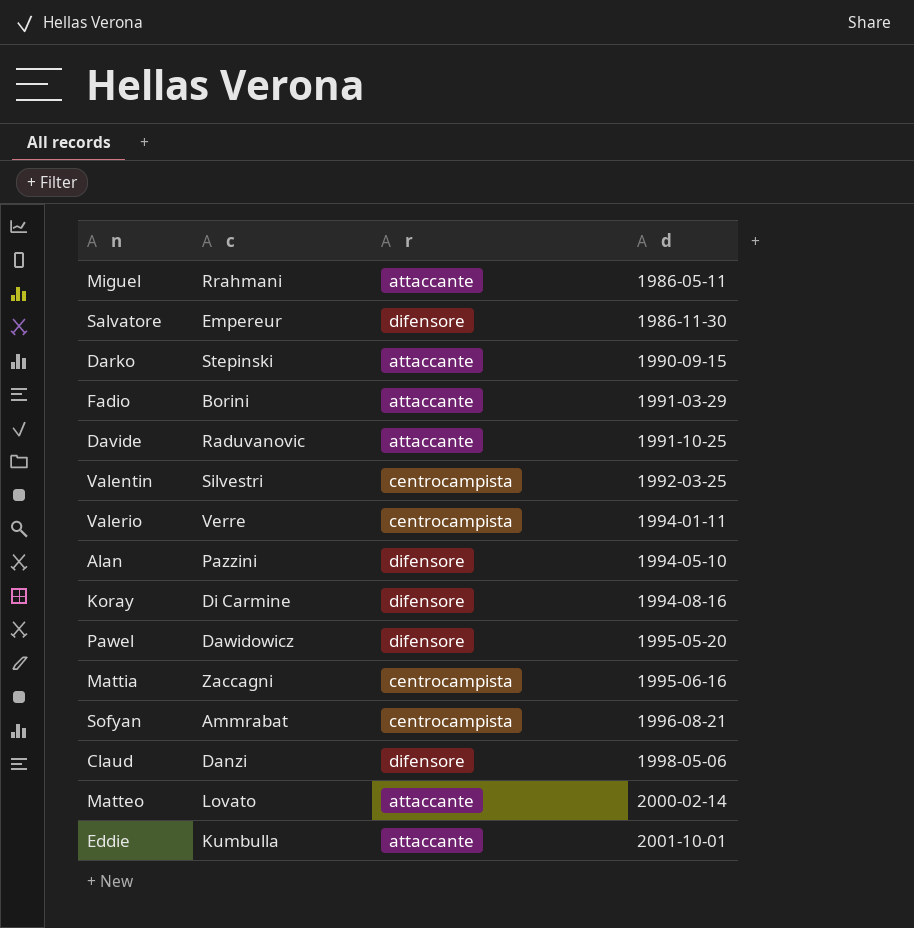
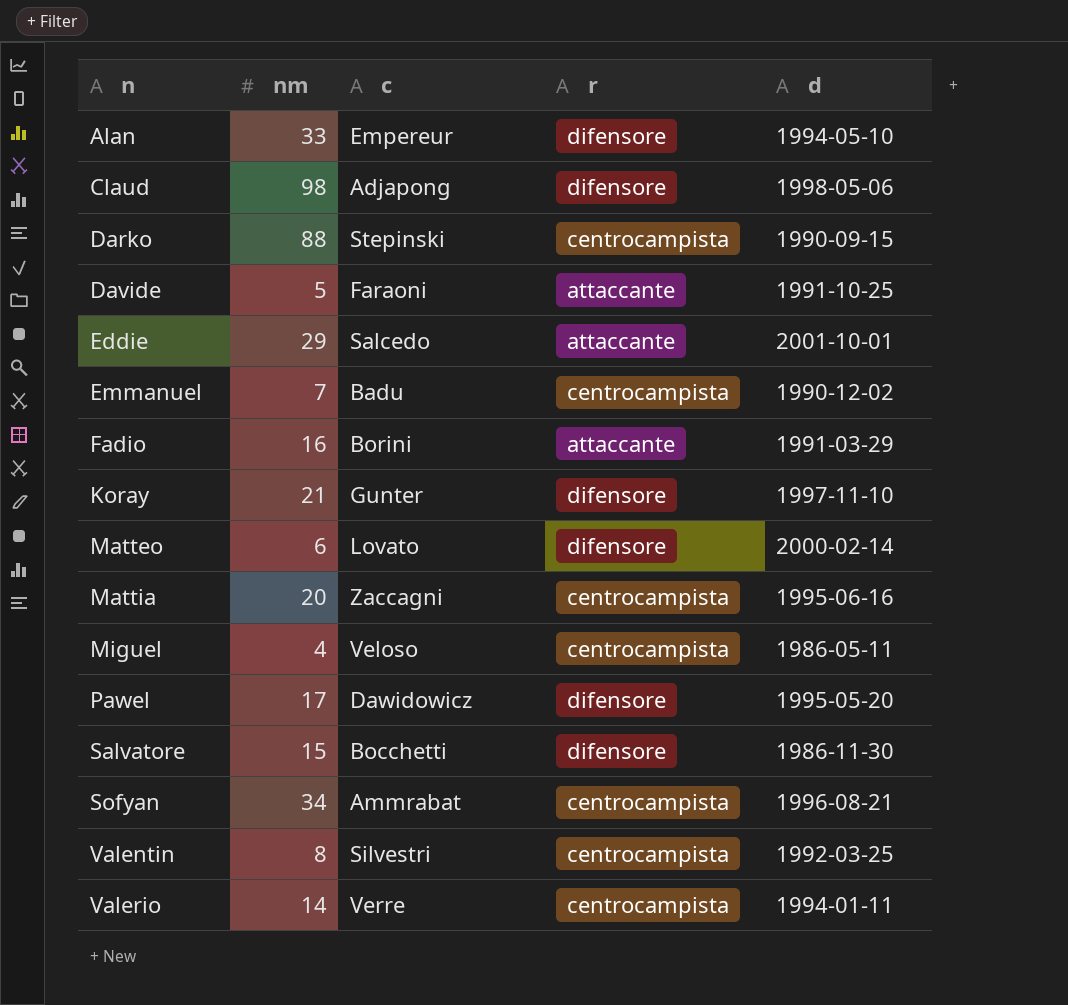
row order: d ascending -> n ascending
column nm | position: none -> 2
Alan | c: Pazzini -> Empereur
Claud | c: Danzi -> Adjapong
Darko | r: attaccante -> centrocampista
Davide | c: Raduvanovic -> Faraoni
Eddie | c: Kumbulla -> Salcedo
row Emmanuel: none -> 7 | Badu | centrocampista | 1990-12-02
Koray | c: Di Carmine -> Gunter
Koray | d: 1994-08-16 -> 1997-11-10
Matteo | r: attaccante -> difensore
Miguel | c: Rrahmani -> Veloso
Miguel | r: attaccante -> centrocampista
Salvatore | c: Empereur -> Bocchetti

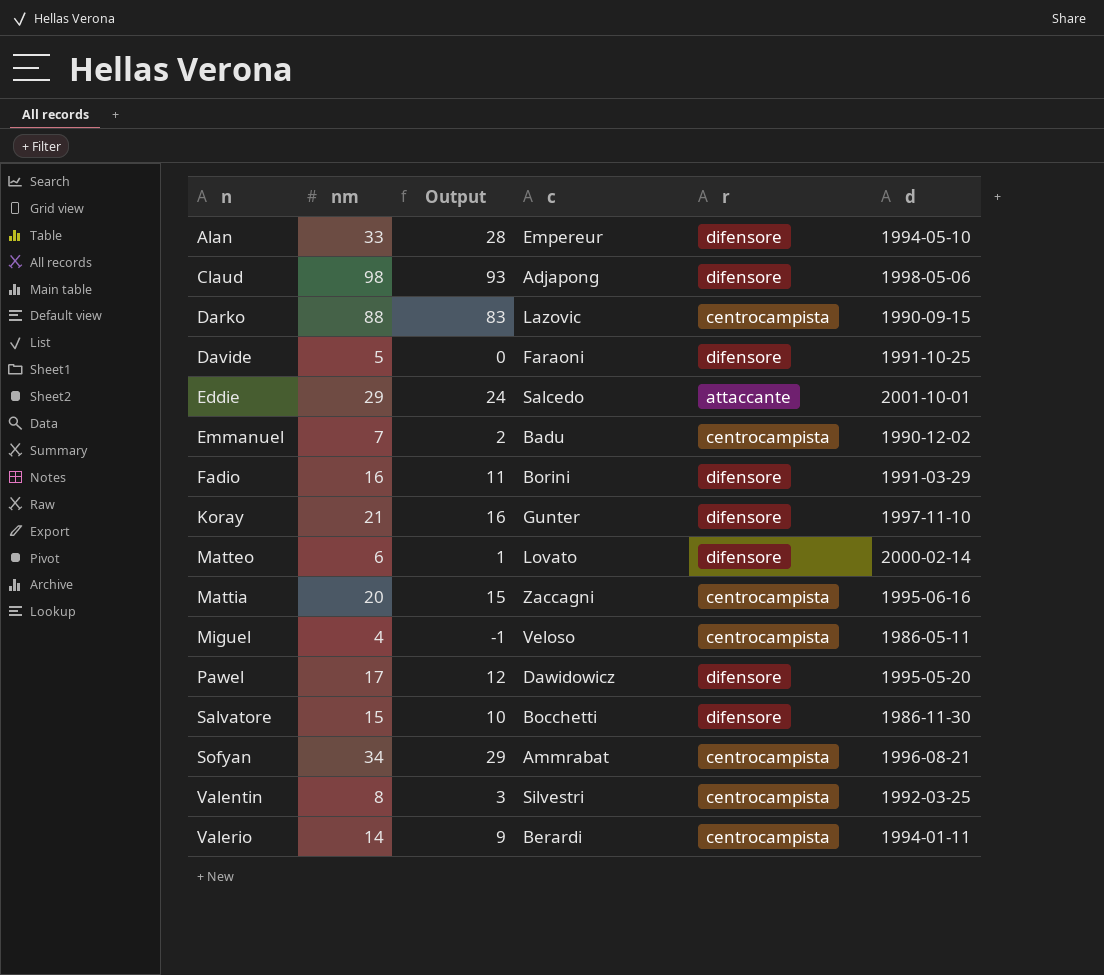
column Output | formula: none -> [nm] - 5
Darko | c: Stepinski -> Lazovic
Davide | r: attaccante -> difensore
Fadio | r: attaccante -> difensore
Valerio | c: Verre -> Berardi

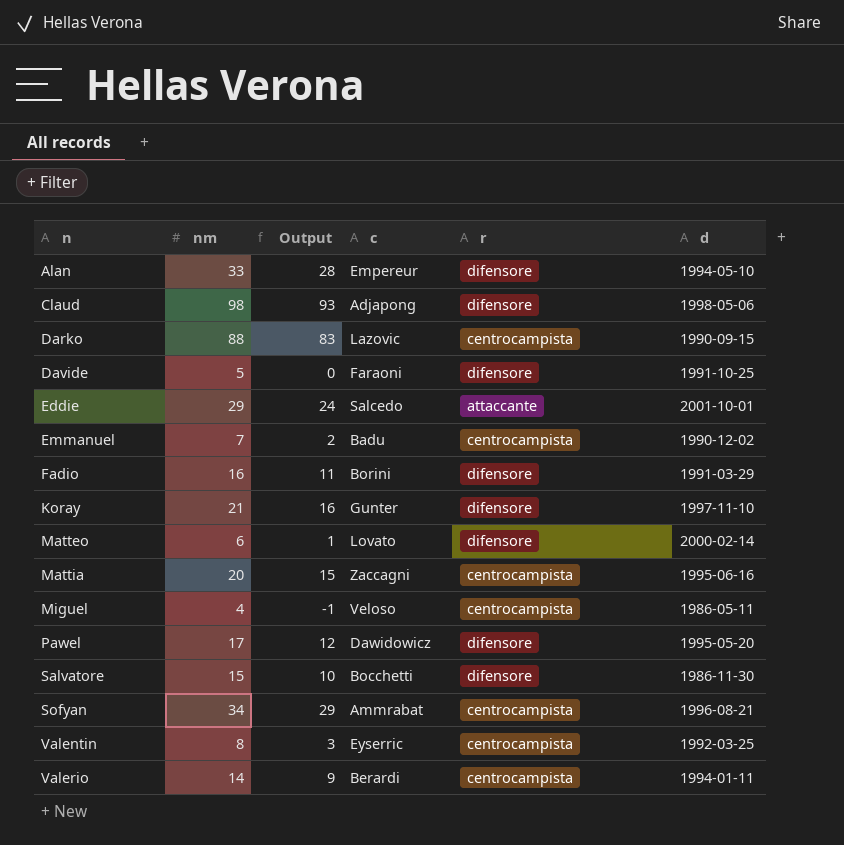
Valentin | c: Silvestri -> Eyserric

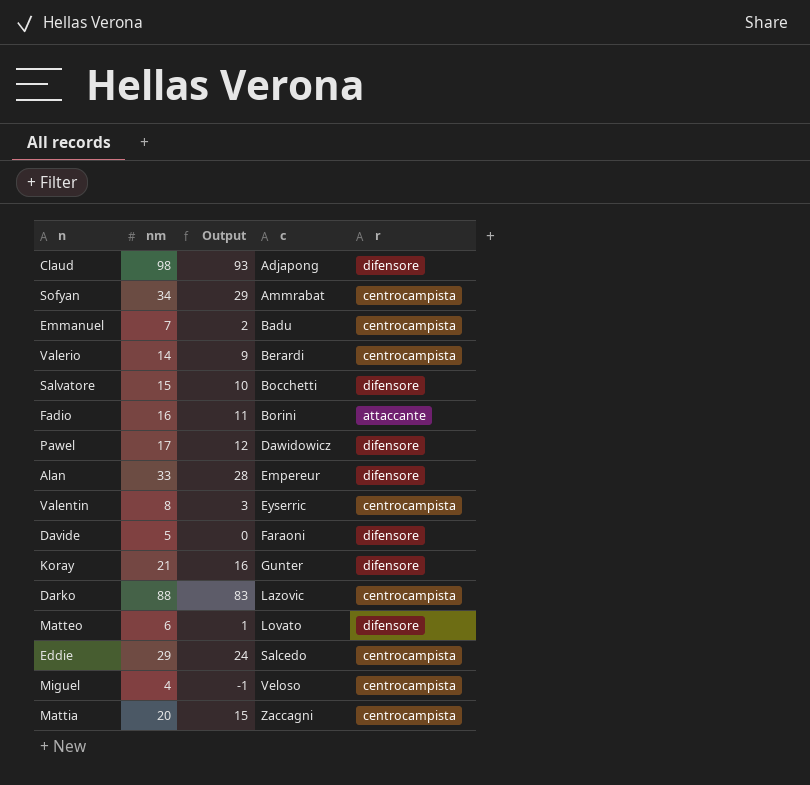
row order: n ascending -> c ascending
column d | position: 6 -> none
Fadio | r: difensore -> attaccante
Eddie | r: attaccante -> centrocampista

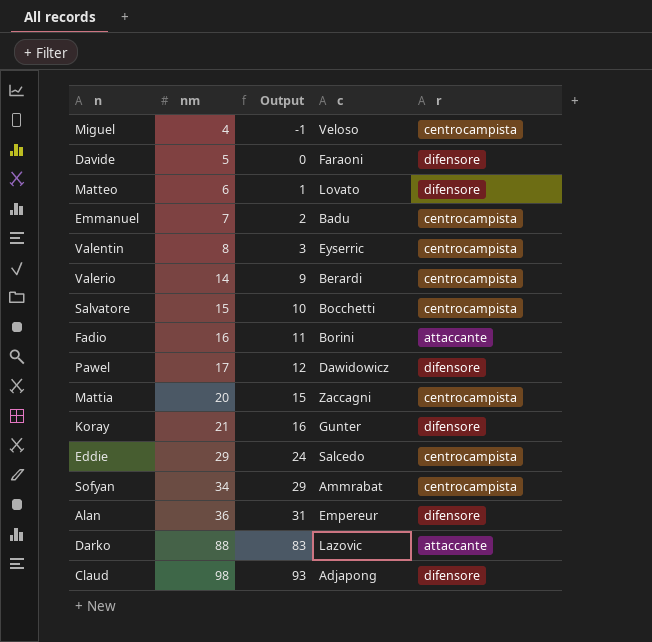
row order: c ascending -> nm ascending
Salvatore | r: difensore -> centrocampista
Alan | nm: 33 -> 36
Alan | Output: 28 -> 31
Darko | r: centrocampista -> attaccante

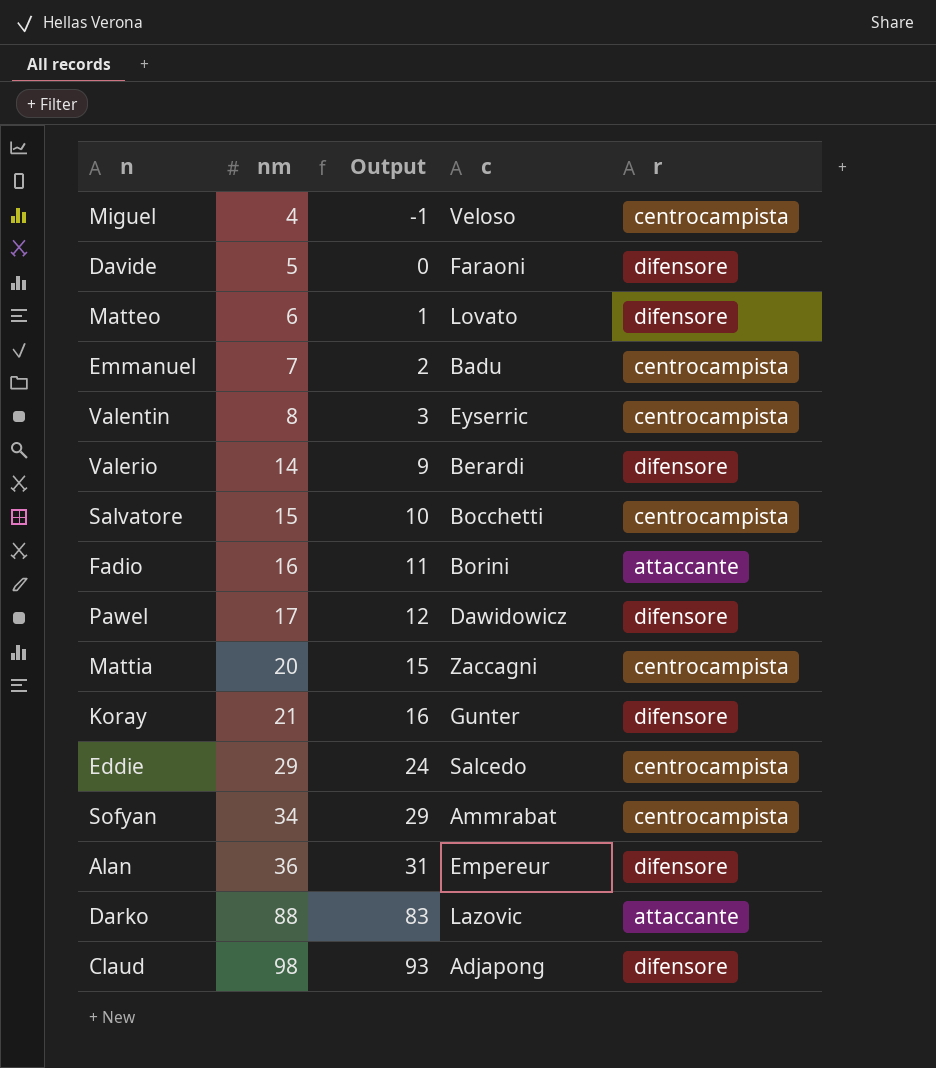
Valerio | r: centrocampista -> difensore

